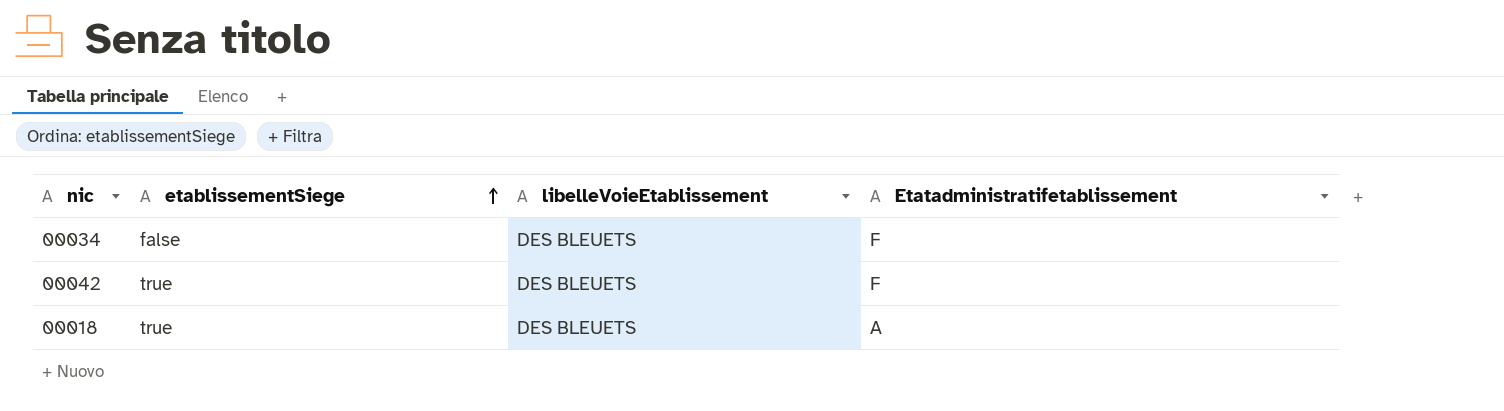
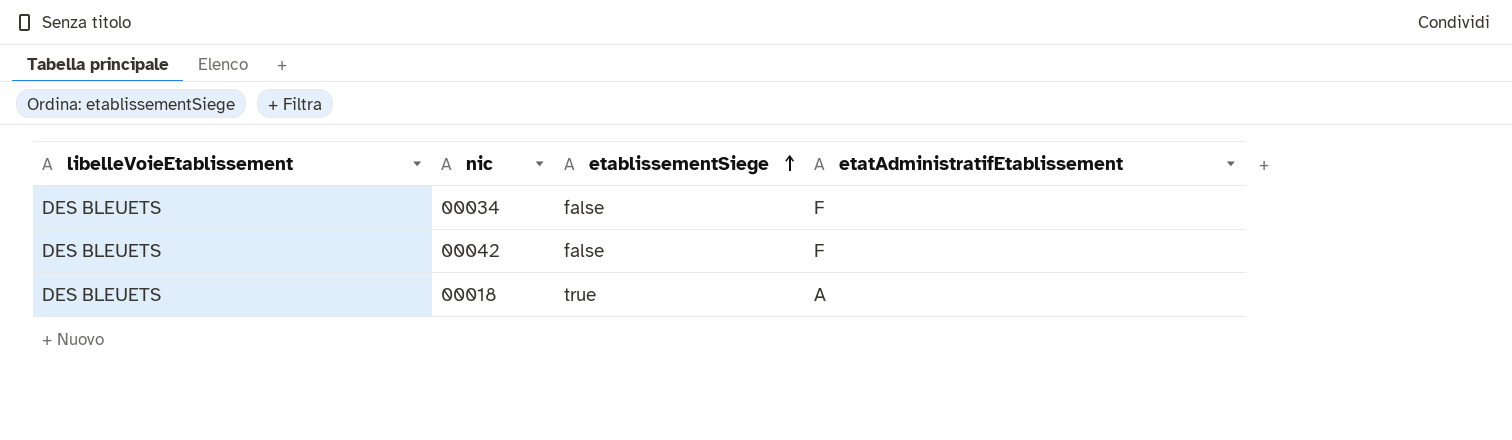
column libelleVoieEtablissement | position: 3 -> 1
column name: Etatadministratifetablissement -> etatAdministratifEtablissement
00042 | etablissementSiege: true -> false

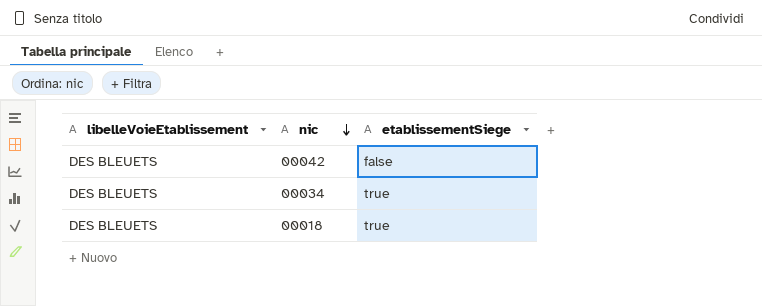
row order: etablissementSiege ascending -> nic descending
column etatAdministratifEtablissement | position: 4 -> none
00034 | etablissementSiege: false -> true

